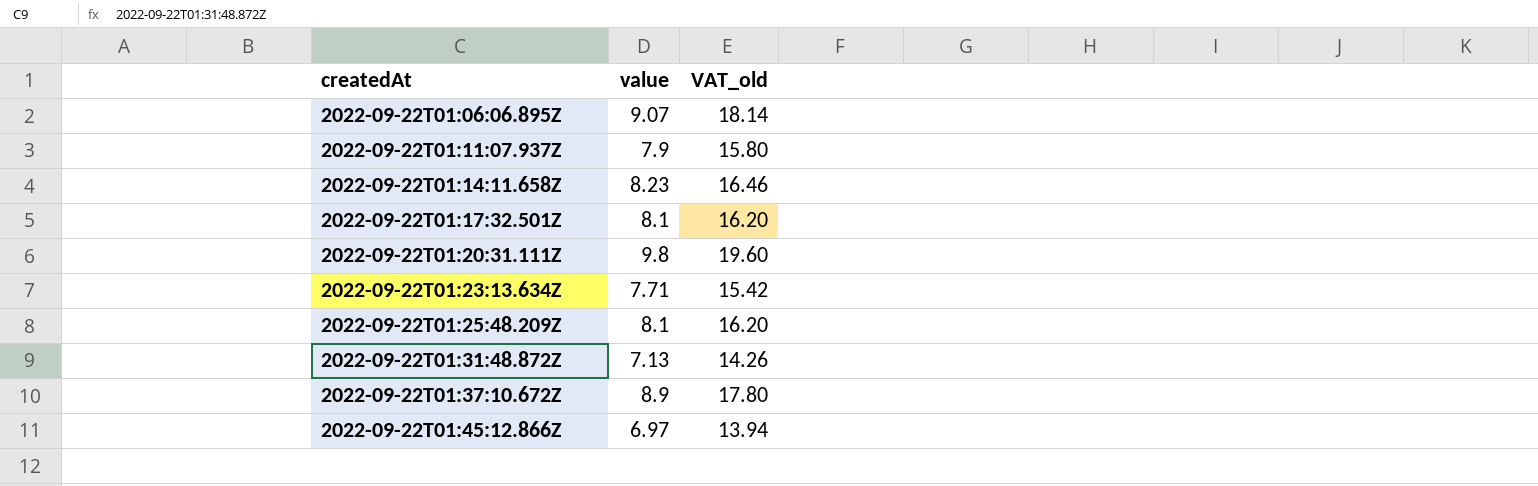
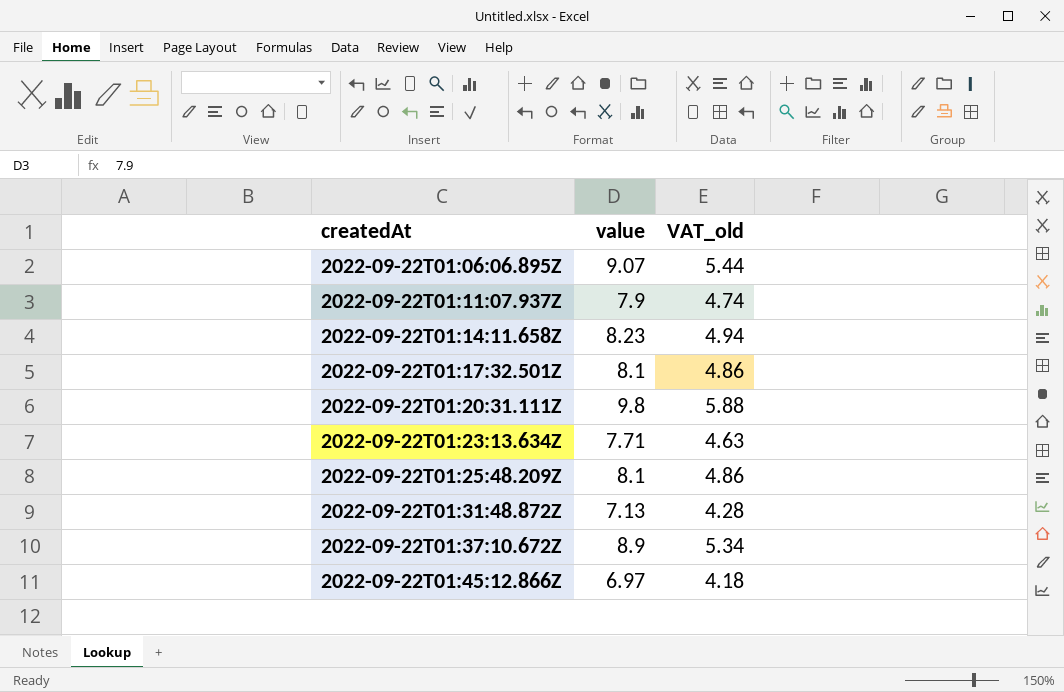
column VAT_old | formula: [value] * 2 -> [value] * 0.6

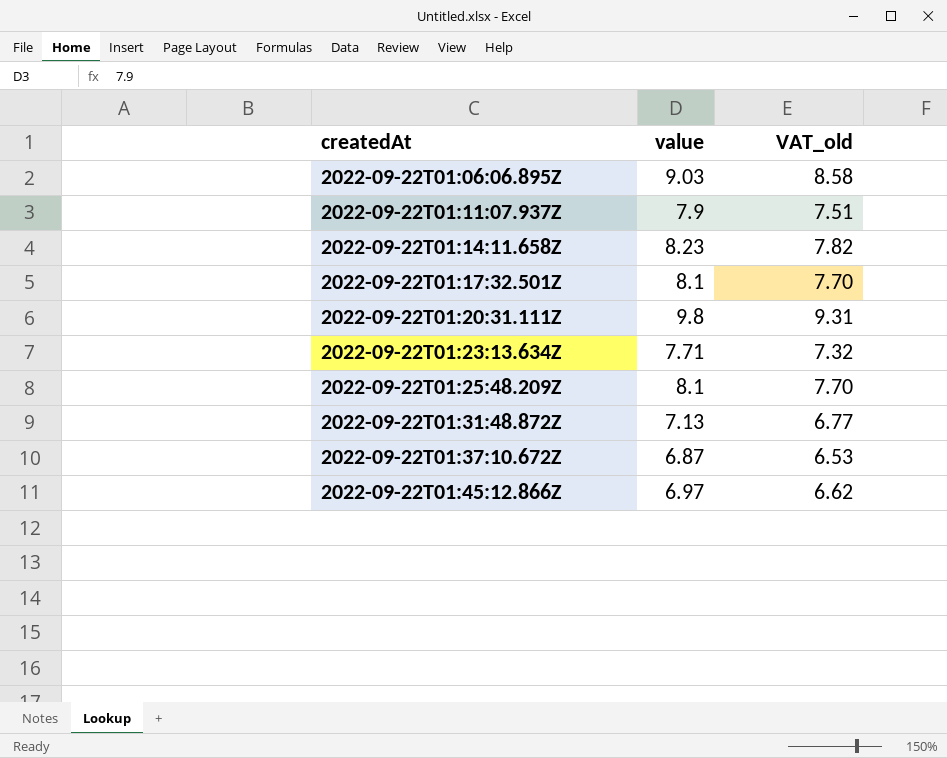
column VAT_old | formula: [value] * 0.6 -> [value] * 0.95
2022-09-22T01:06:06.895Z | value: 9.07 -> 9.03
2022-09-22T01:37:10.672Z | value: 8.9 -> 6.87

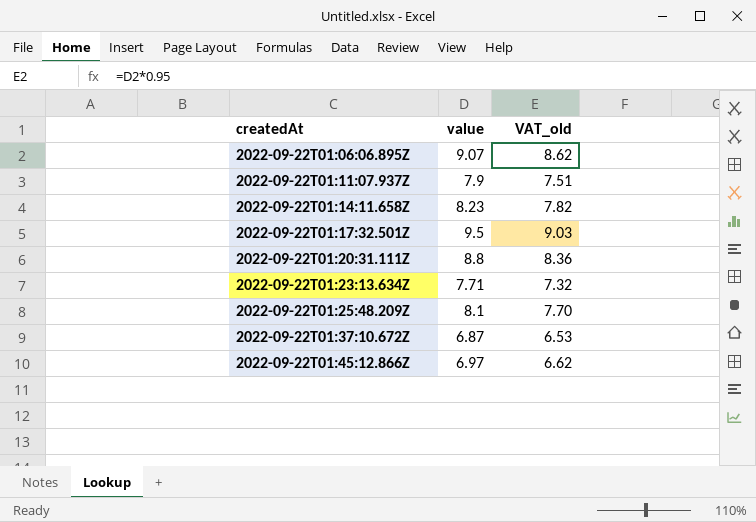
row 2022-09-22T01:31:48.872Z: 7.13 | 6.77 -> none
2022-09-22T01:06:06.895Z | value: 9.03 -> 9.07
2022-09-22T01:06:06.895Z | VAT_old: 8.58 -> 8.62
2022-09-22T01:17:32.501Z | value: 8.1 -> 9.5
2022-09-22T01:17:32.501Z | VAT_old: 7.70 -> 9.03
2022-09-22T01:20:31.111Z | value: 9.8 -> 8.8
2022-09-22T01:20:31.111Z | VAT_old: 9.31 -> 8.36

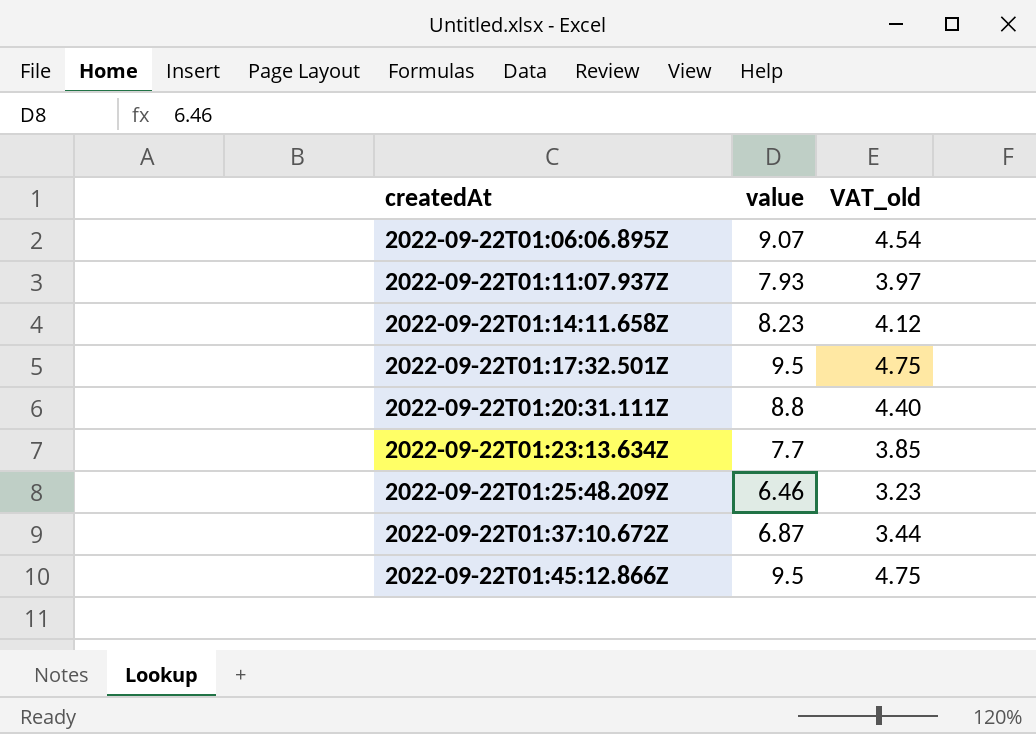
column VAT_old | formula: [value] * 0.95 -> [value] * 0.5
2022-09-22T01:11:07.937Z | value: 7.9 -> 7.93
2022-09-22T01:23:13.634Z | value: 7.71 -> 7.7
2022-09-22T01:25:48.209Z | value: 8.1 -> 6.46
2022-09-22T01:45:12.866Z | value: 6.97 -> 9.5

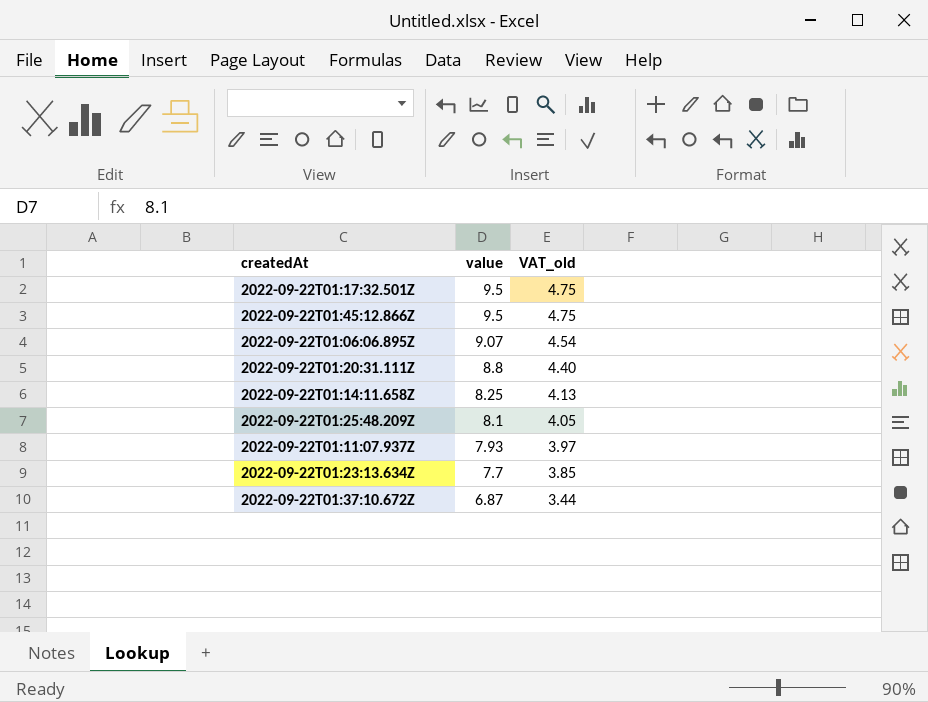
row order: createdAt ascending -> value descending
2022-09-22T01:14:11.658Z | value: 8.23 -> 8.25
2022-09-22T01:14:11.658Z | VAT_old: 4.12 -> 4.13
2022-09-22T01:25:48.209Z | value: 6.46 -> 8.1
2022-09-22T01:25:48.209Z | VAT_old: 3.23 -> 4.05

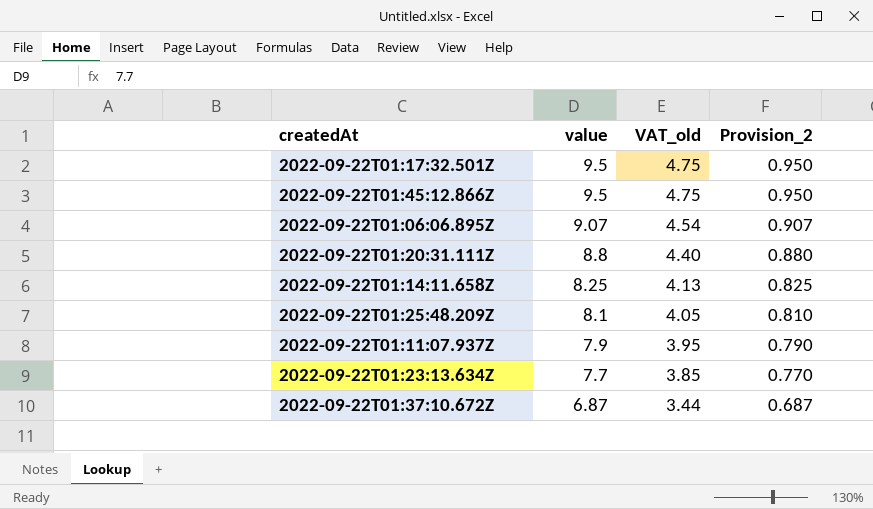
column Provision_2 | formula: none -> [value] * 0.1
2022-09-22T01:11:07.937Z | value: 7.93 -> 7.9
2022-09-22T01:11:07.937Z | VAT_old: 3.97 -> 3.95

